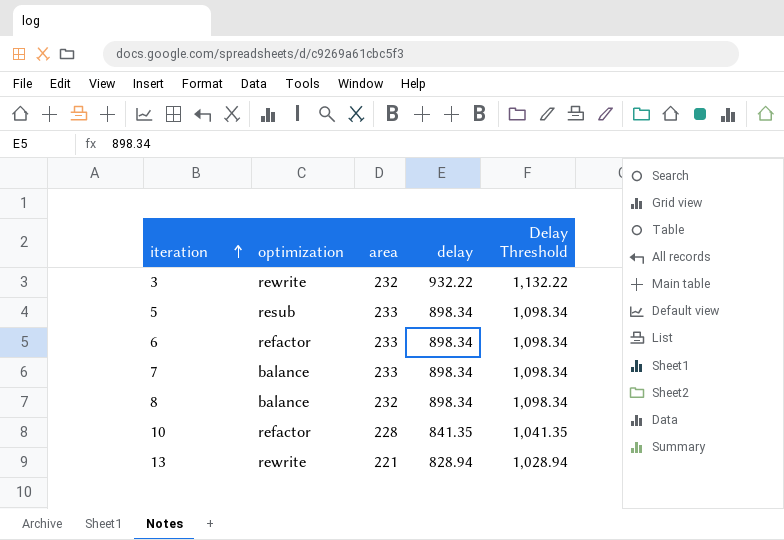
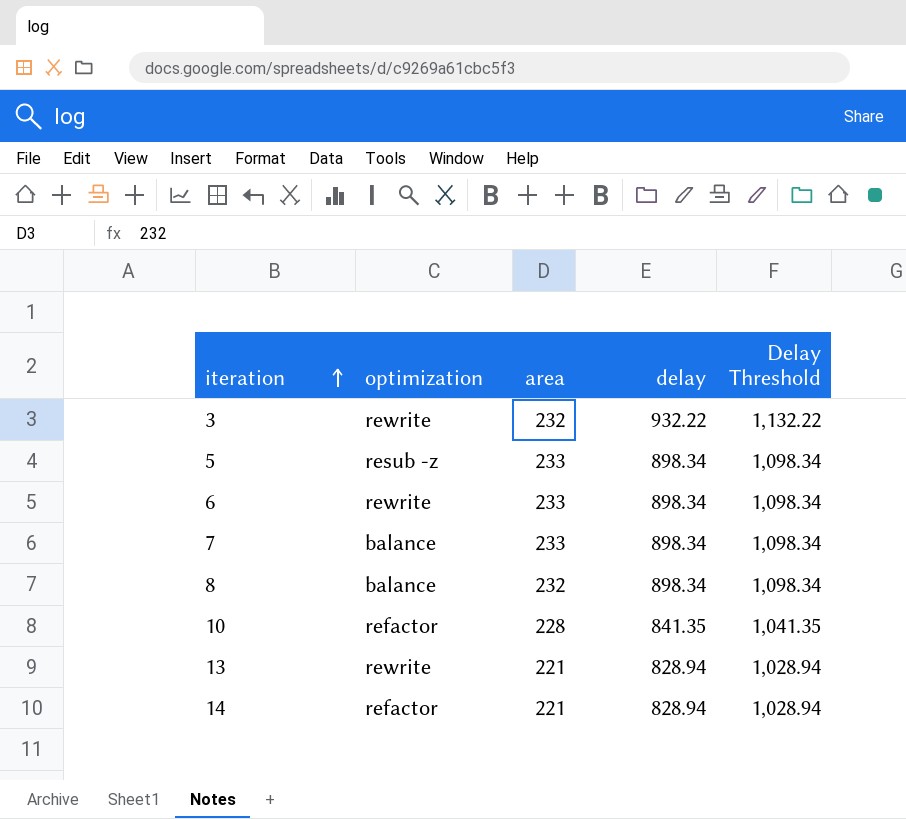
5 | optimization: resub -> resub -z
6 | optimization: refactor -> rewrite
row 14: none -> refactor | 221 | 828.94 | 1,028.94

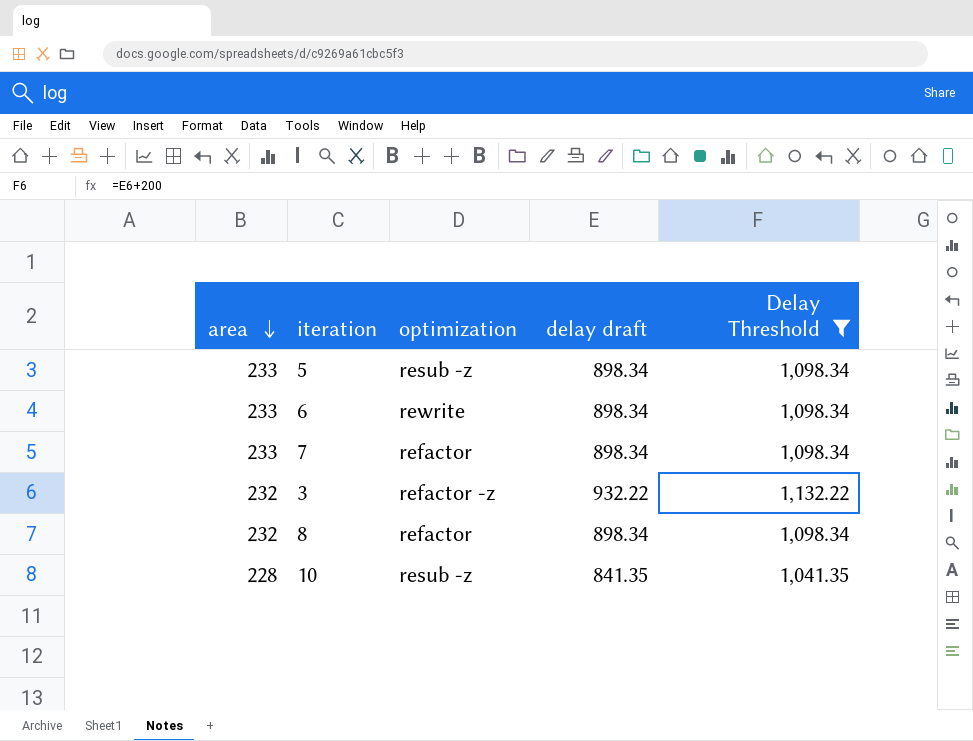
filter: none -> Delay Threshold != 1,028.94
row order: iteration ascending -> area descending
column area | position: 3 -> 1
column name: delay -> delay draft
7 | optimization: balance -> refactor
3 | optimization: rewrite -> refactor -z
8 | optimization: balance -> refactor
10 | optimization: refactor -> resub -z

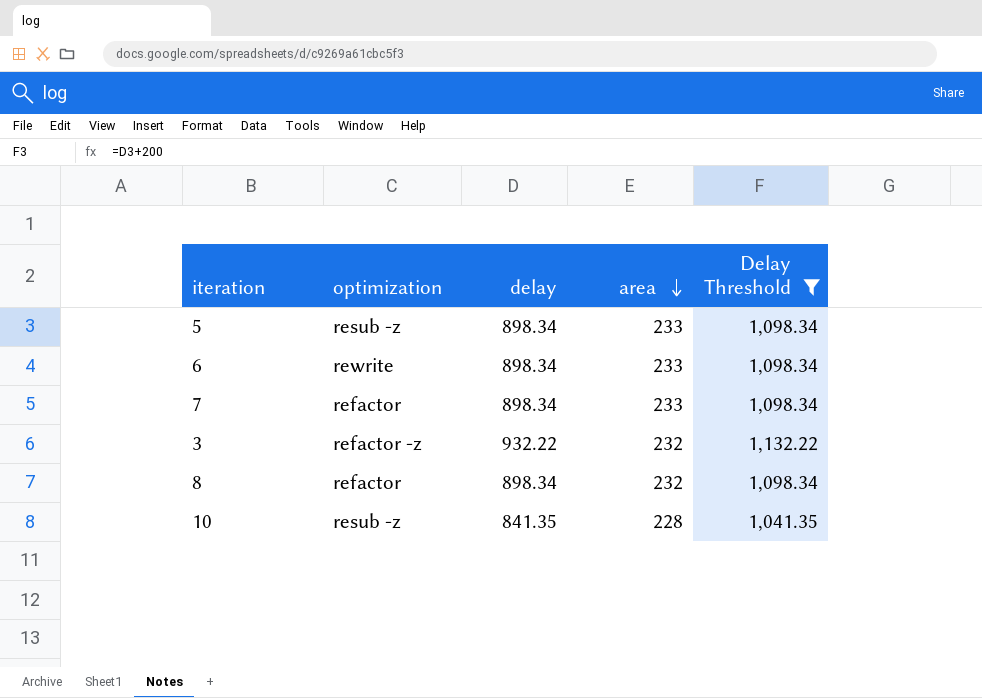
column name: delay draft -> delay
column area | position: 1 -> 4

